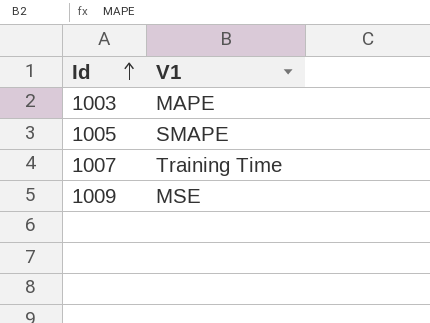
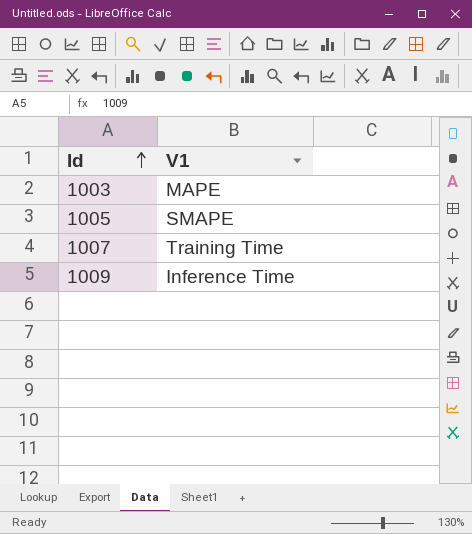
1009 | V1: MSE -> Inference Time

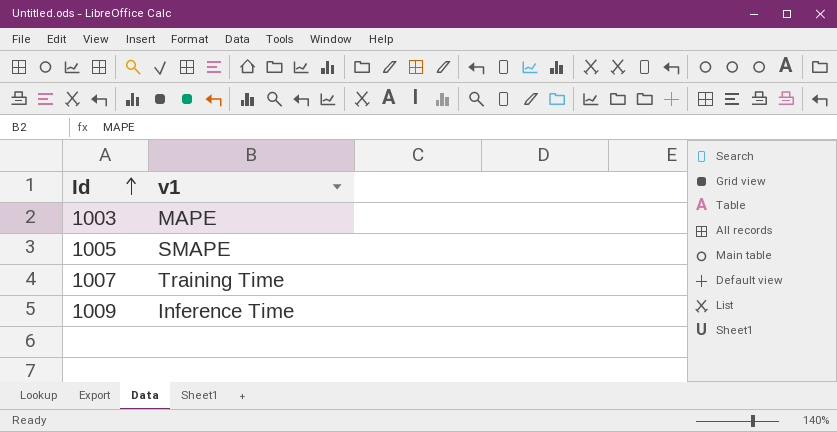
column name: V1 -> v1

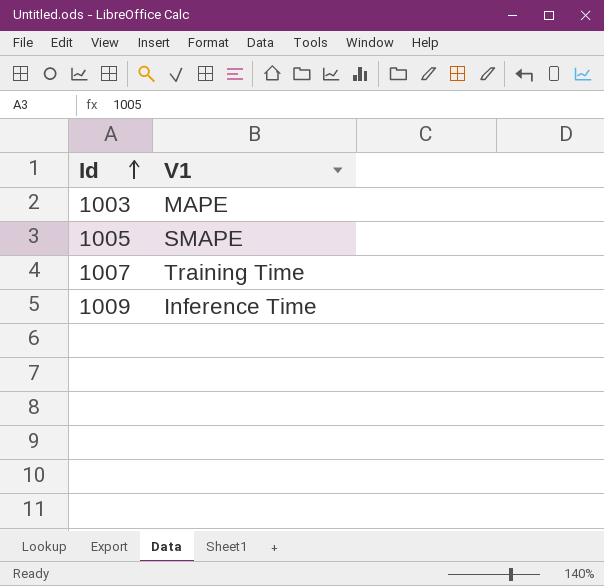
column name: v1 -> V1

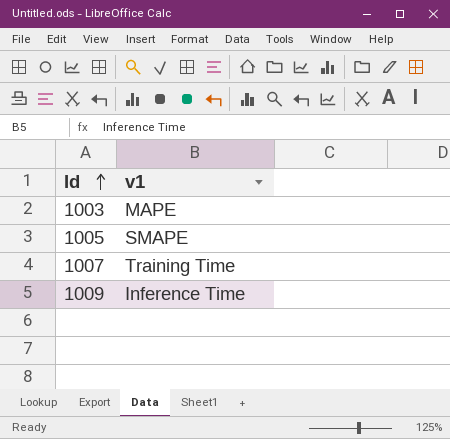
column name: V1 -> v1

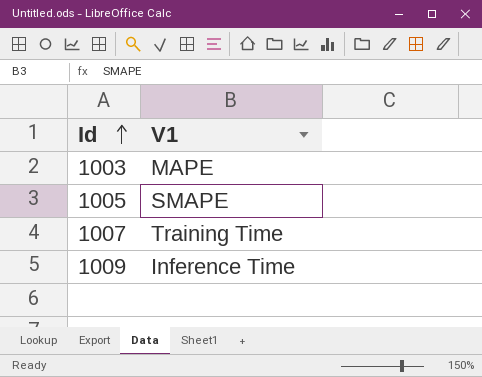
column name: v1 -> V1

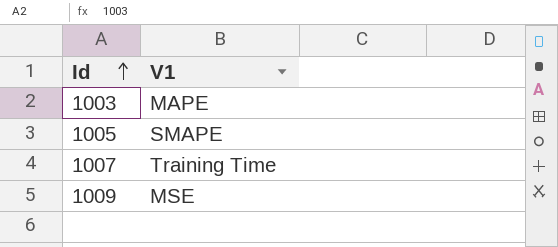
1009 | V1: Inference Time -> MSE

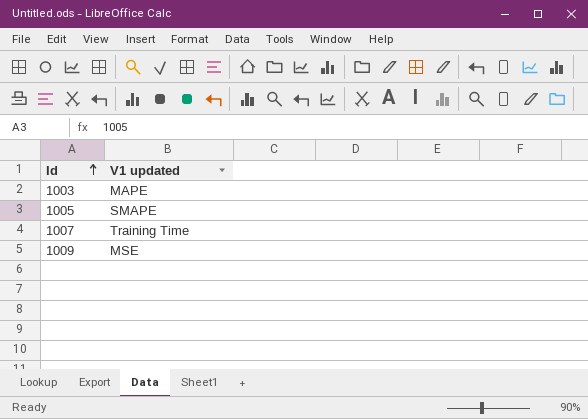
column name: V1 -> V1 updated

